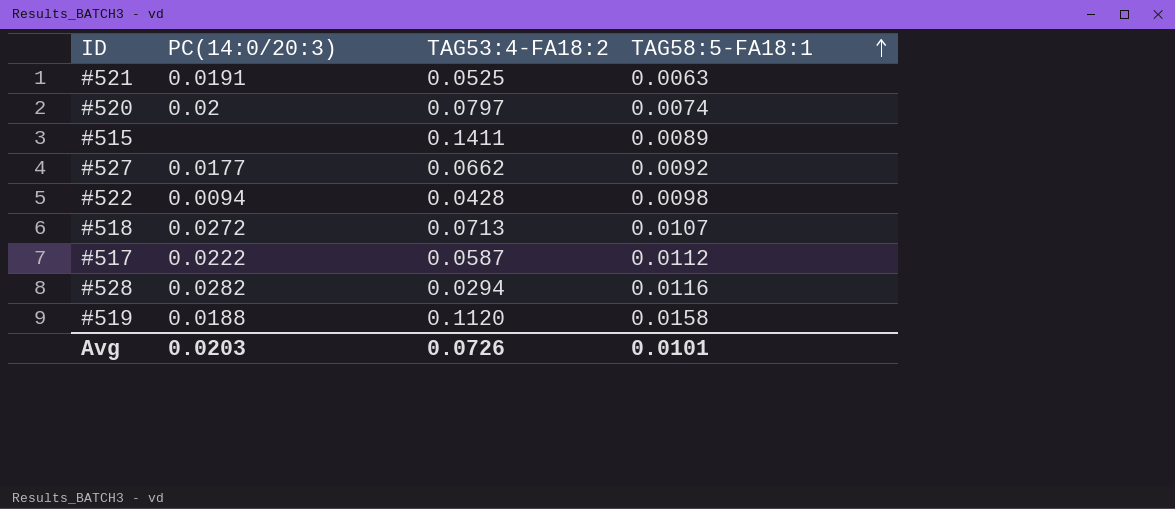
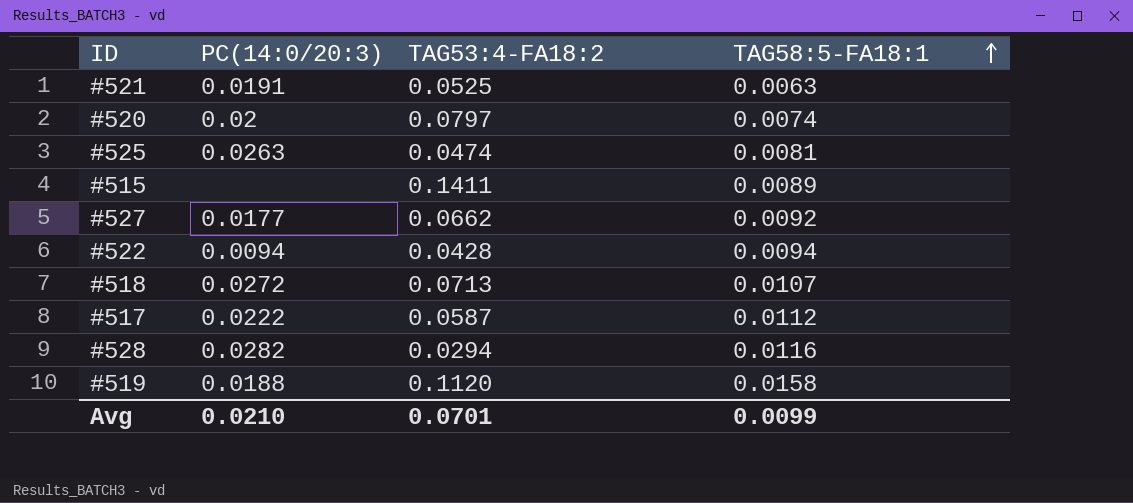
row #525: none -> 0.0263 | 0.0474 | 0.0081
#522 | TAG58:5-FA18:1: 0.0098 -> 0.0094
Avg | PC(14:0/20:3): 0.0203 -> 0.0210
Avg | TAG53:4-FA18:2: 0.0726 -> 0.0701
Avg | TAG58:5-FA18:1: 0.0101 -> 0.0099

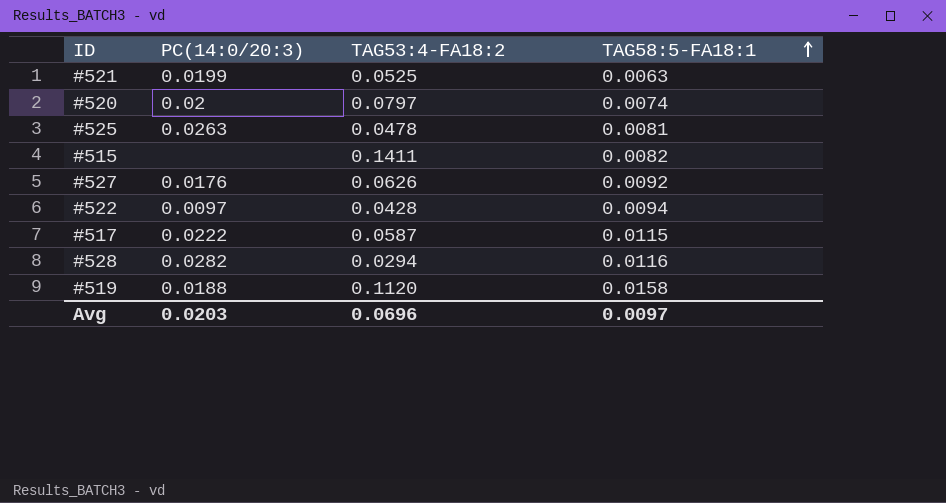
row #518: 0.0272 | 0.0713 | 0.0107 -> none
#521 | PC(14:0/20:3): 0.0191 -> 0.0199
#525 | TAG53:4-FA18:2: 0.0474 -> 0.0478
#515 | TAG58:5-FA18:1: 0.0089 -> 0.0082
#527 | PC(14:0/20:3): 0.0177 -> 0.0176
#527 | TAG53:4-FA18:2: 0.0662 -> 0.0626
#522 | PC(14:0/20:3): 0.0094 -> 0.0097
#517 | TAG58:5-FA18:1: 0.0112 -> 0.0115
Avg | PC(14:0/20:3): 0.0210 -> 0.0203
Avg | TAG53:4-FA18:2: 0.0701 -> 0.0696
Avg | TAG58:5-FA18:1: 0.0099 -> 0.0097

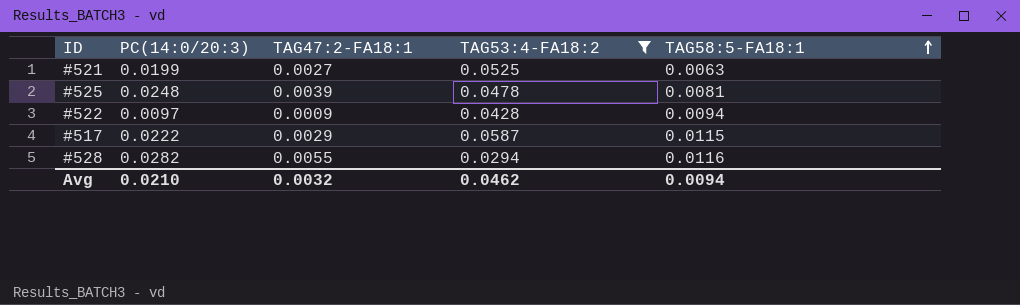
filter: none -> TAG53:4-FA18:2 <= 0.0587
column TAG47:2-FA18:1 | position: none -> 3
#525 | PC(14:0/20:3): 0.0263 -> 0.0248
Avg | PC(14:0/20:3): 0.0203 -> 0.0210
Avg | TAG53:4-FA18:2: 0.0696 -> 0.0462
Avg | TAG58:5-FA18:1: 0.0097 -> 0.0094

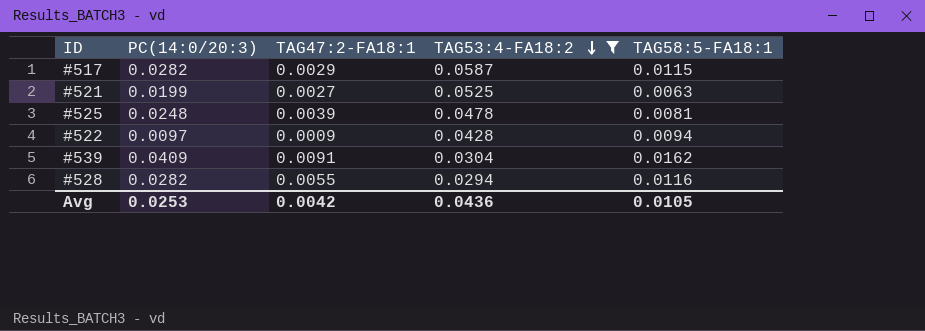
row order: TAG58:5-FA18:1 ascending -> TAG53:4-FA18:2 descending
#517 | PC(14:0/20:3): 0.0222 -> 0.0282
row #539: none -> 0.0409 | 0.0091 | 0.0304 | 0.0162
Avg | PC(14:0/20:3): 0.0210 -> 0.0253
Avg | TAG47:2-FA18:1: 0.0032 -> 0.0042
Avg | TAG53:4-FA18:2: 0.0462 -> 0.0436
Avg | TAG58:5-FA18:1: 0.0094 -> 0.0105

